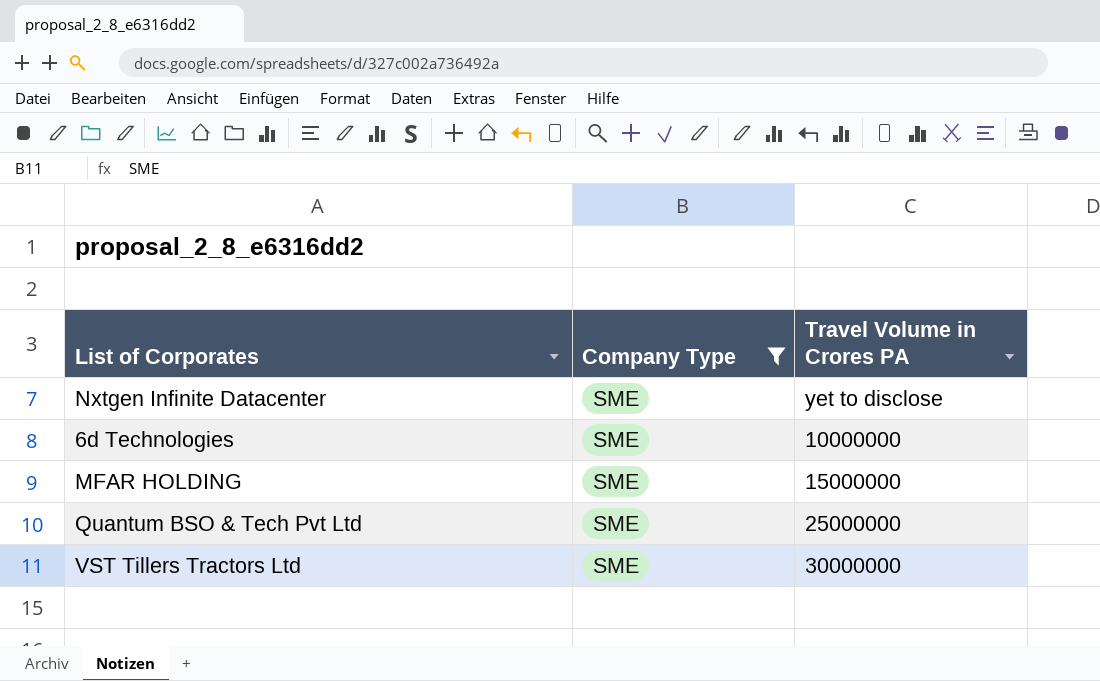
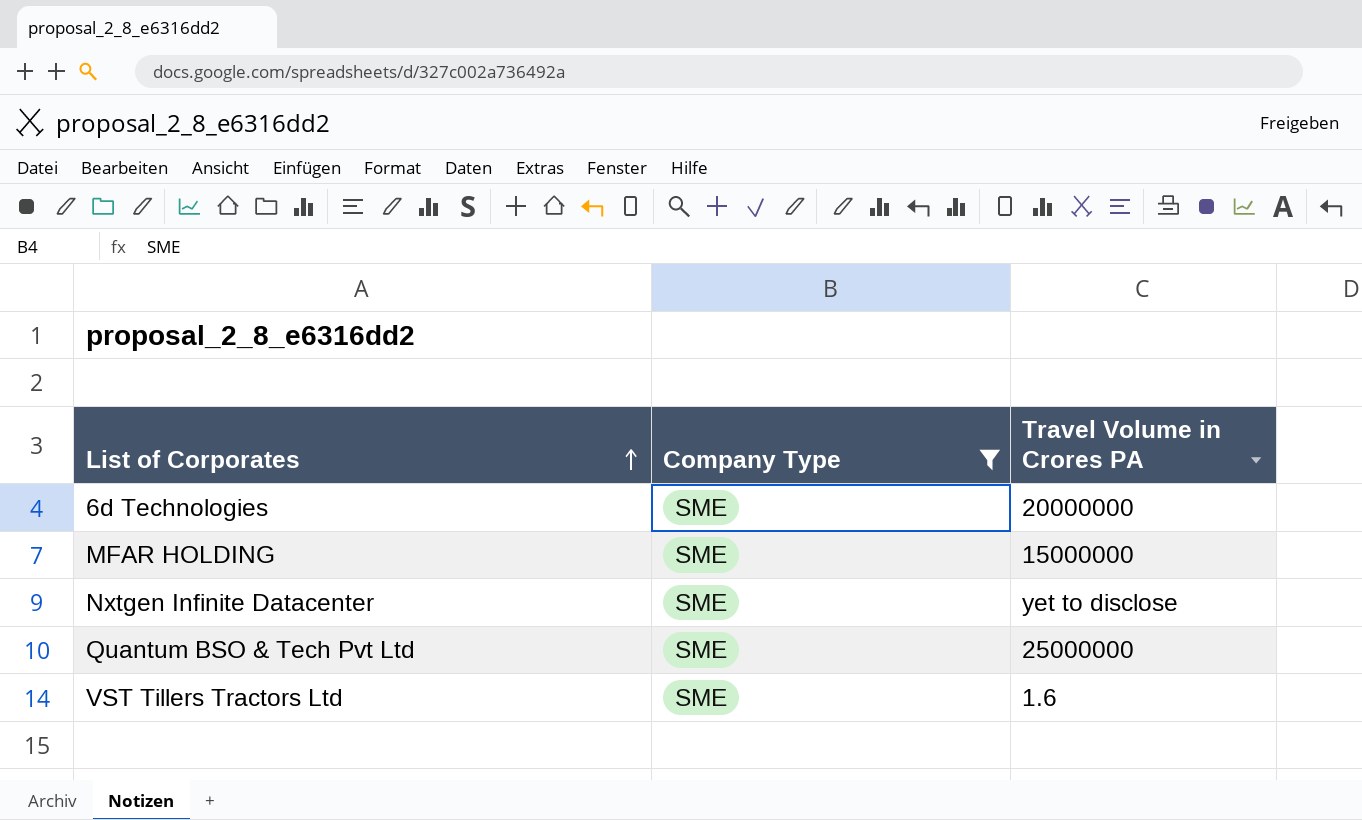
row order: none -> List of Corporates ascending
6d Technologies | Travel Volume in Crores PA: 10000000 -> 20000000
VST Tillers Tractors Ltd | Travel Volume in Crores PA: 30000000 -> 1.6

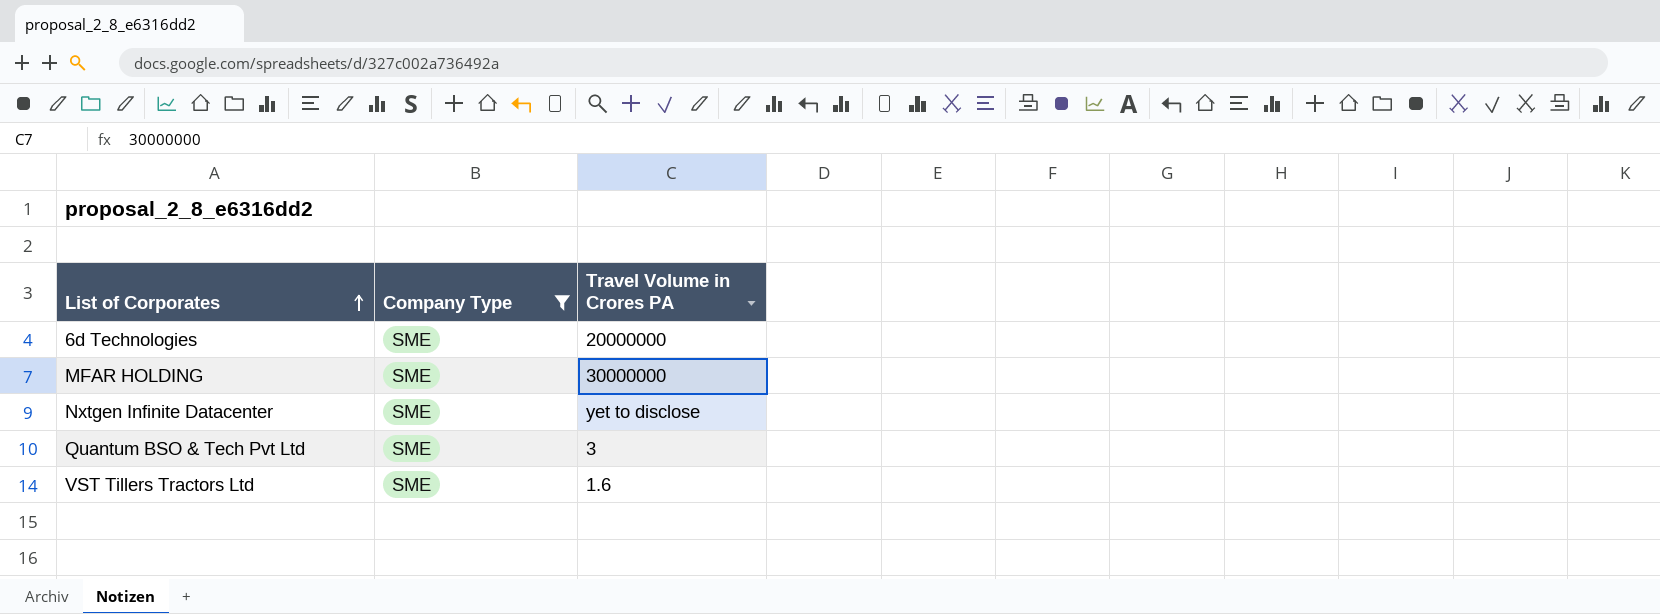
MFAR HOLDING | Travel Volume in Crores PA: 15000000 -> 30000000
Quantum BSO & Tech Pvt Ltd | Travel Volume in Crores PA: 25000000 -> 3

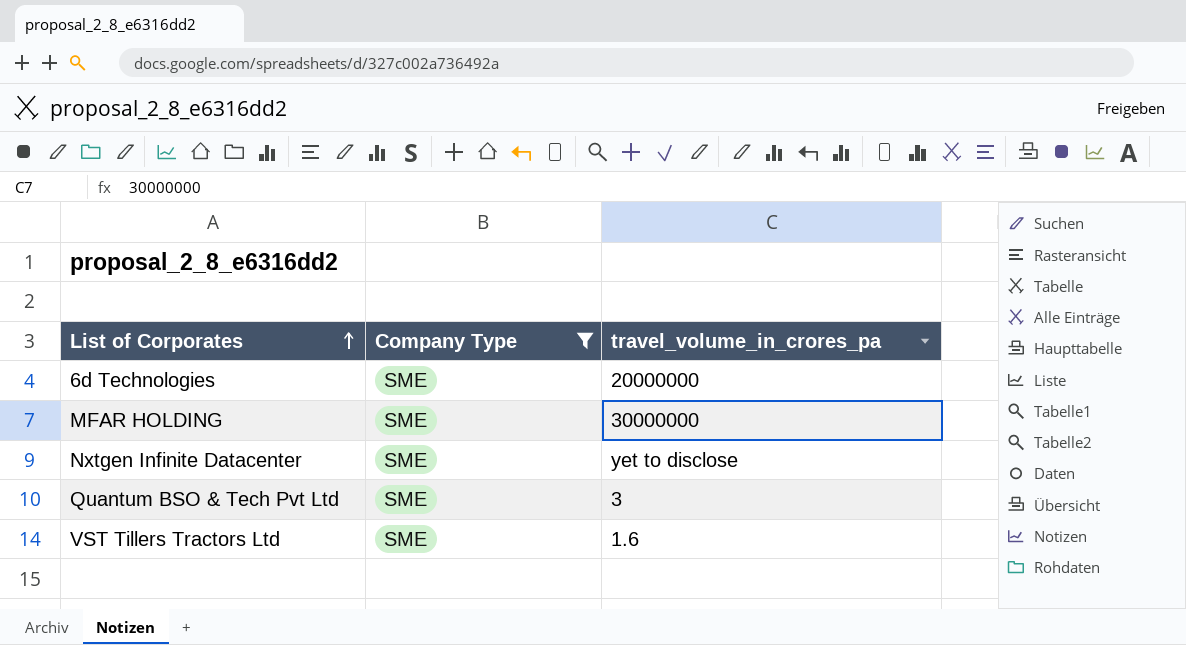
column name: Travel Volume in Crores PA -> travel_volume_in_crores_pa

